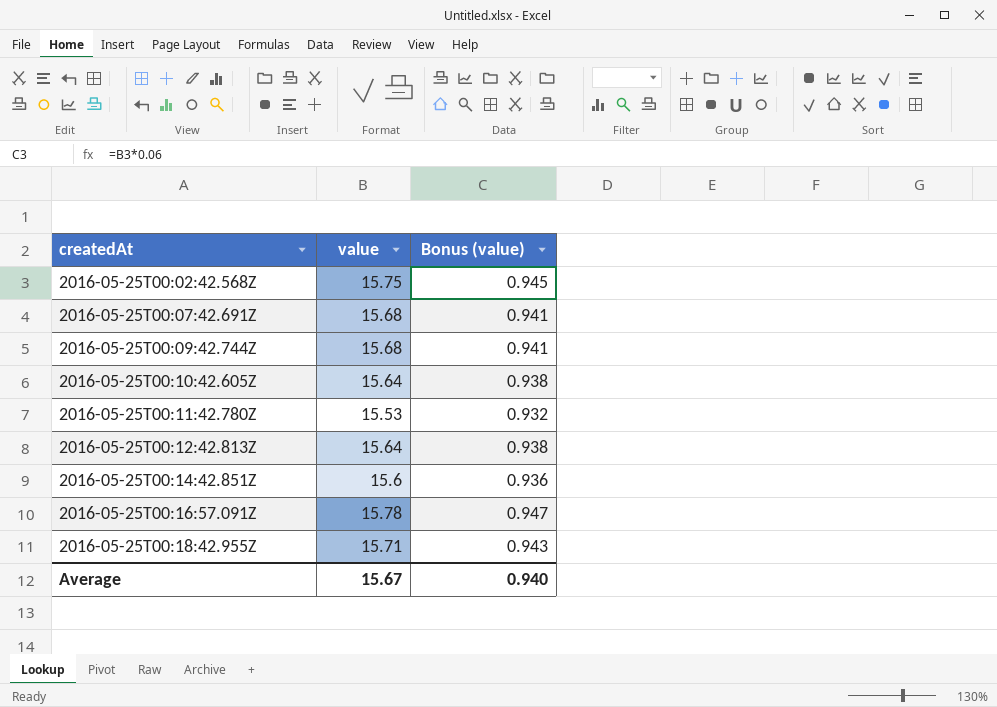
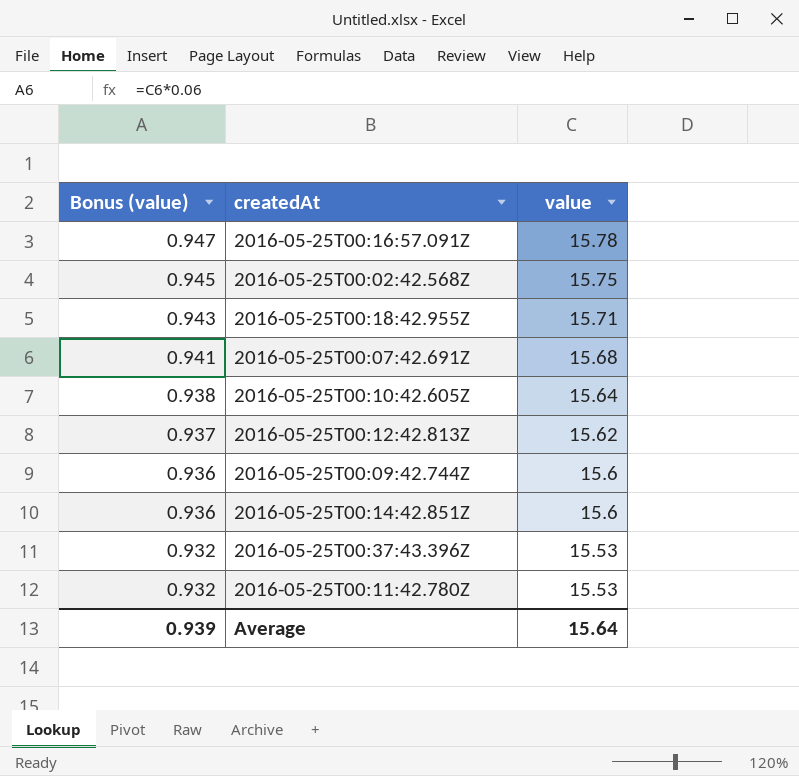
row order: createdAt ascending -> Bonus (value) descending
column Bonus (value) | position: 3 -> 1
2016-05-25T00:12:42.813Z | Bonus (value): 0.938 -> 0.937
2016-05-25T00:12:42.813Z | value: 15.64 -> 15.62
2016-05-25T00:09:42.744Z | Bonus (value): 0.941 -> 0.936
2016-05-25T00:09:42.744Z | value: 15.68 -> 15.6
row 2016-05-25T00:37:43.396Z: none -> 0.932 | 15.53
Average | Bonus (value): 0.940 -> 0.939
Average | value: 15.67 -> 15.64

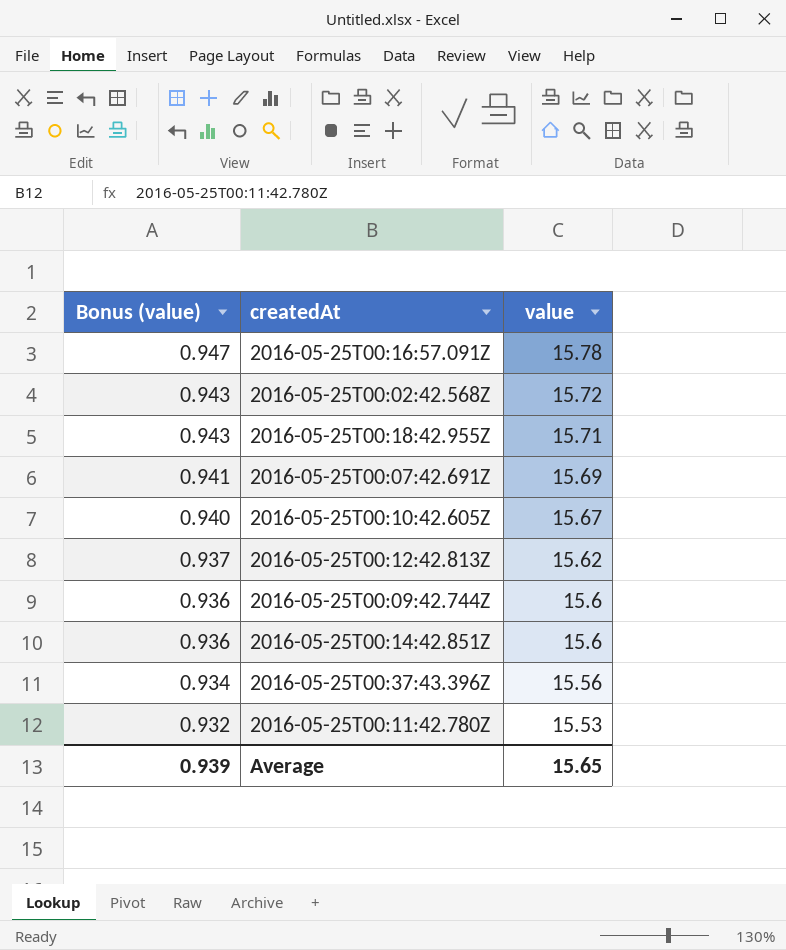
2016-05-25T00:02:42.568Z | Bonus (value): 0.945 -> 0.943
2016-05-25T00:02:42.568Z | value: 15.75 -> 15.72
2016-05-25T00:07:42.691Z | value: 15.68 -> 15.69
2016-05-25T00:10:42.605Z | Bonus (value): 0.938 -> 0.940
2016-05-25T00:10:42.605Z | value: 15.64 -> 15.67
2016-05-25T00:37:43.396Z | Bonus (value): 0.932 -> 0.934
2016-05-25T00:37:43.396Z | value: 15.53 -> 15.56
Average | value: 15.64 -> 15.65

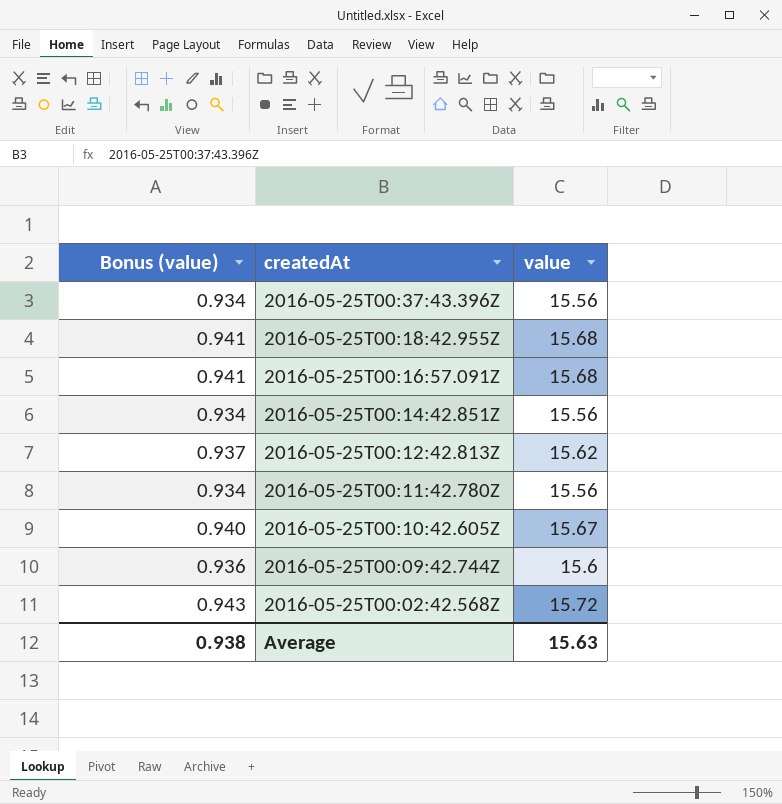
row order: Bonus (value) descending -> createdAt descending
row 2016-05-25T00:07:42.691Z: 0.941 | 15.69 -> none
2016-05-25T00:18:42.955Z | Bonus (value): 0.943 -> 0.941
2016-05-25T00:18:42.955Z | value: 15.71 -> 15.68
2016-05-25T00:16:57.091Z | Bonus (value): 0.947 -> 0.941
2016-05-25T00:16:57.091Z | value: 15.78 -> 15.68
2016-05-25T00:14:42.851Z | Bonus (value): 0.936 -> 0.934
2016-05-25T00:14:42.851Z | value: 15.6 -> 15.56
2016-05-25T00:11:42.780Z | Bonus (value): 0.932 -> 0.934
2016-05-25T00:11:42.780Z | value: 15.53 -> 15.56
Average | Bonus (value): 0.939 -> 0.938
Average | value: 15.65 -> 15.63

